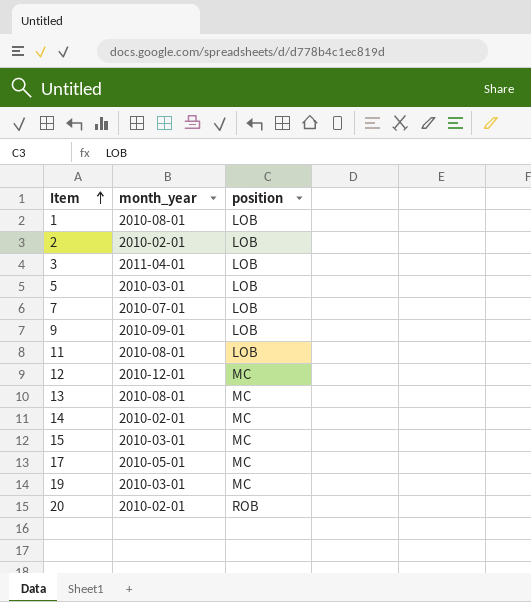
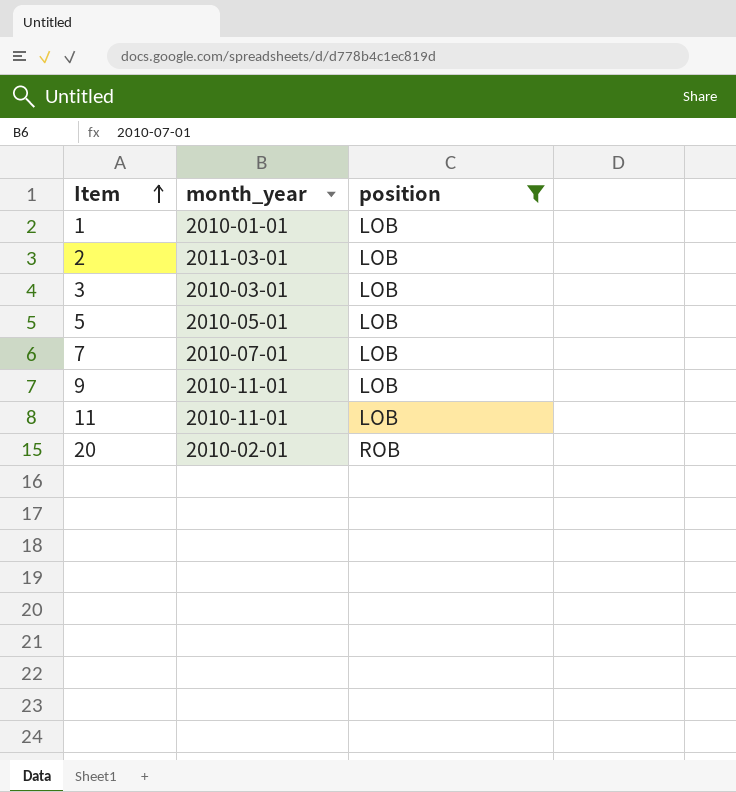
filter: none -> position != MC
1 | month_year: 2010-08-01 -> 2010-01-01
2 | month_year: 2010-02-01 -> 2011-03-01
3 | month_year: 2011-04-01 -> 2010-03-01
5 | month_year: 2010-03-01 -> 2010-05-01
9 | month_year: 2010-09-01 -> 2010-11-01
11 | month_year: 2010-08-01 -> 2010-11-01

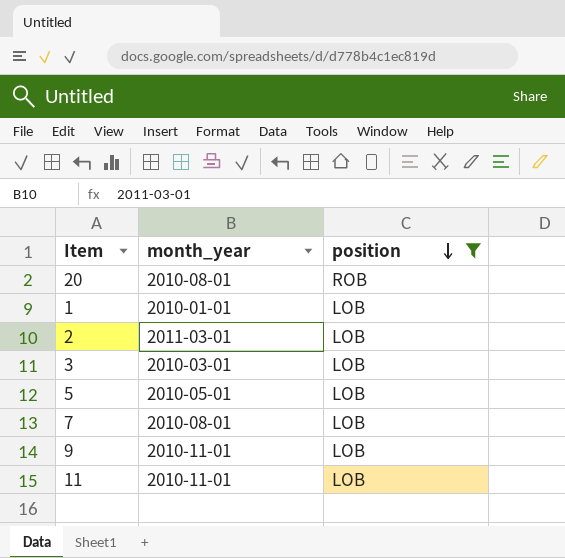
row order: Item ascending -> position descending
20 | month_year: 2010-02-01 -> 2010-08-01
7 | month_year: 2010-07-01 -> 2010-08-01

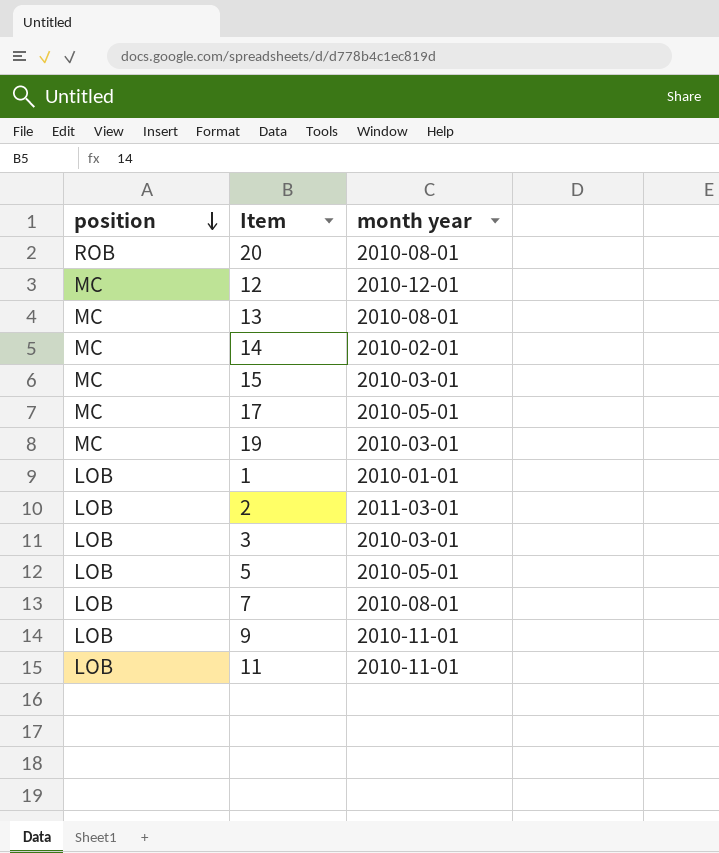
filter: position != MC -> none
column position | position: 3 -> 1
column name: month_year -> month year

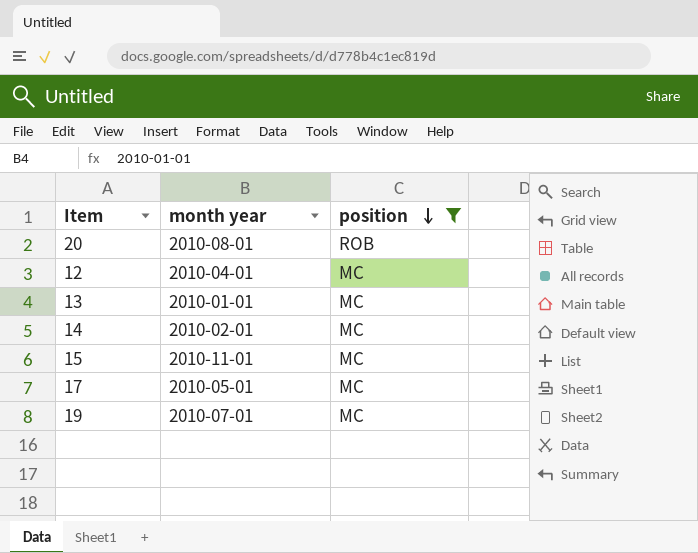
filter: none -> position != LOB
column position | position: 1 -> 3
12 | month year: 2010-12-01 -> 2010-04-01
13 | month year: 2010-08-01 -> 2010-01-01
15 | month year: 2010-03-01 -> 2010-11-01
19 | month year: 2010-03-01 -> 2010-07-01

